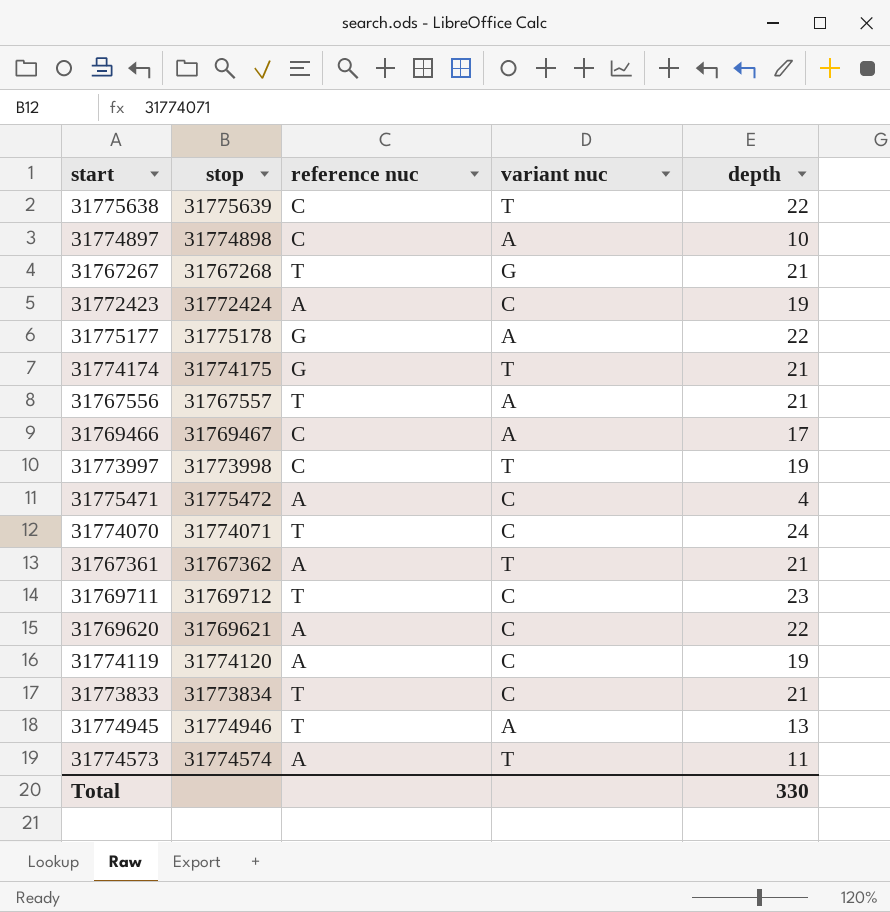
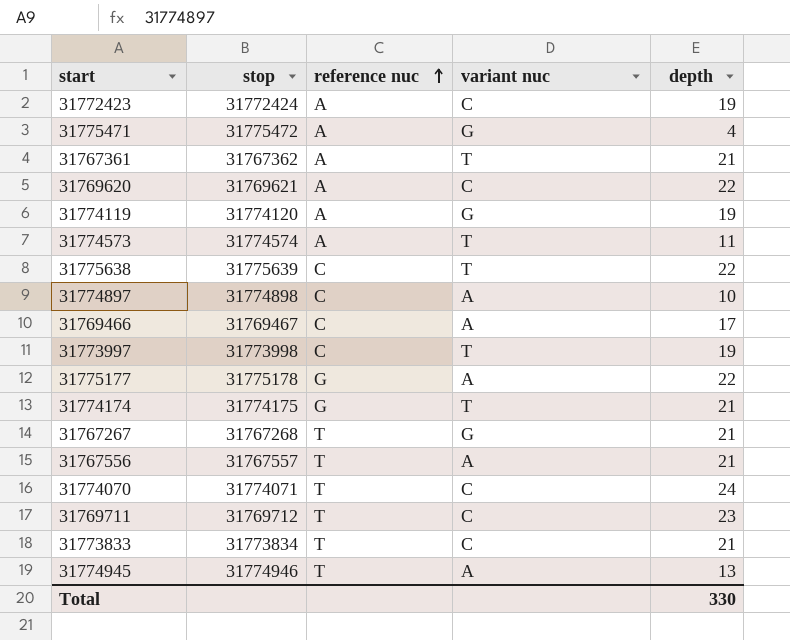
row order: none -> reference nuc ascending
31775471 | variant nuc: C -> G
31774119 | variant nuc: C -> G

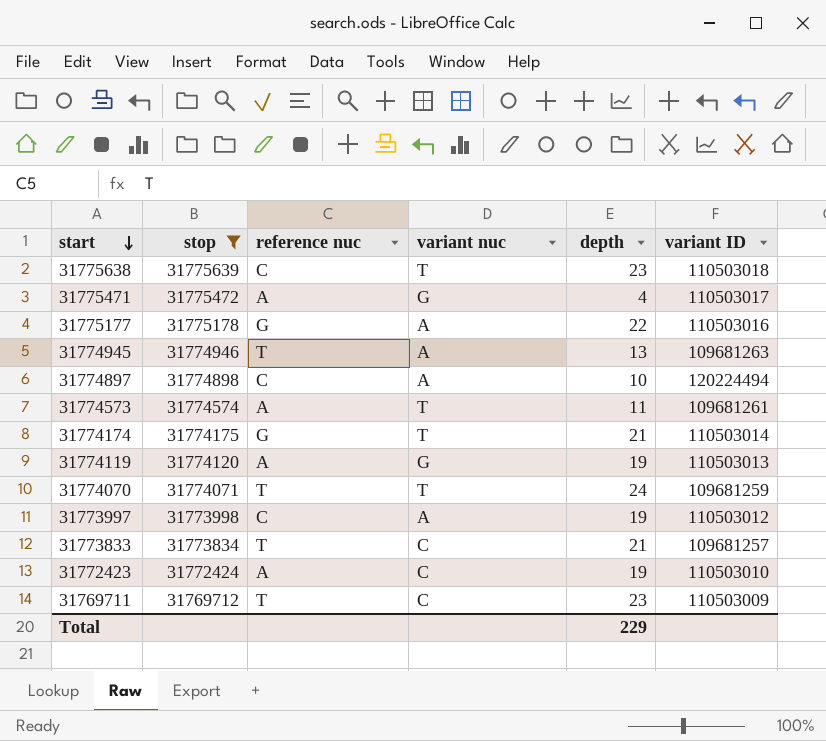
filter: none -> stop >= 31769712
row order: reference nuc ascending -> start descending
column variant ID | position: none -> 6
31775638 | depth: 22 -> 23
31774070 | variant nuc: C -> T
31773997 | variant nuc: T -> A
Total | depth: 330 -> 229

